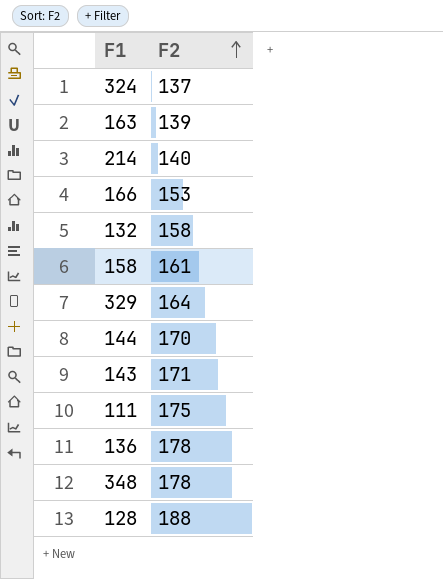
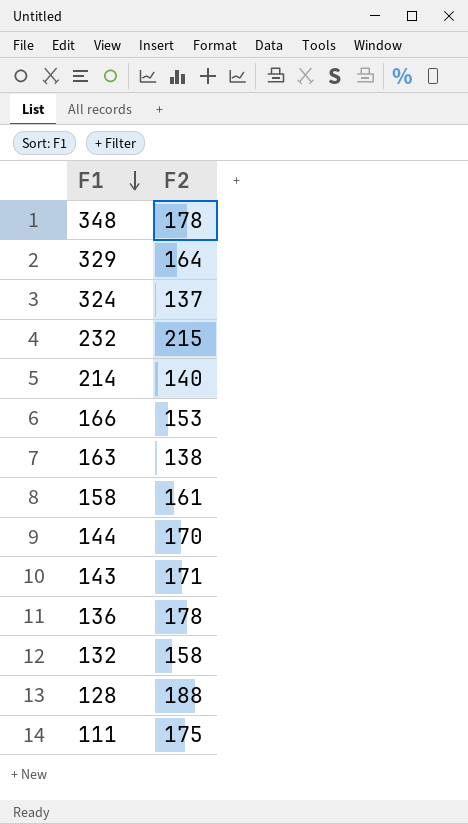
row order: F2 ascending -> F1 descending
row 232: none -> 215
163 | F2: 139 -> 138

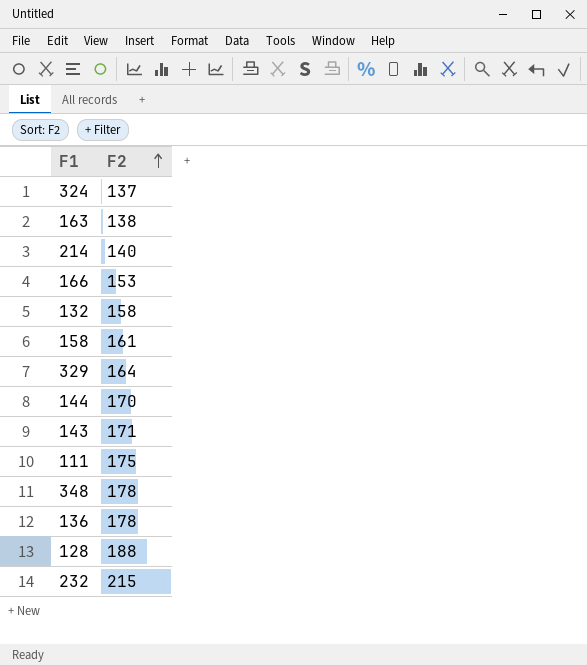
row order: F1 descending -> F2 ascending

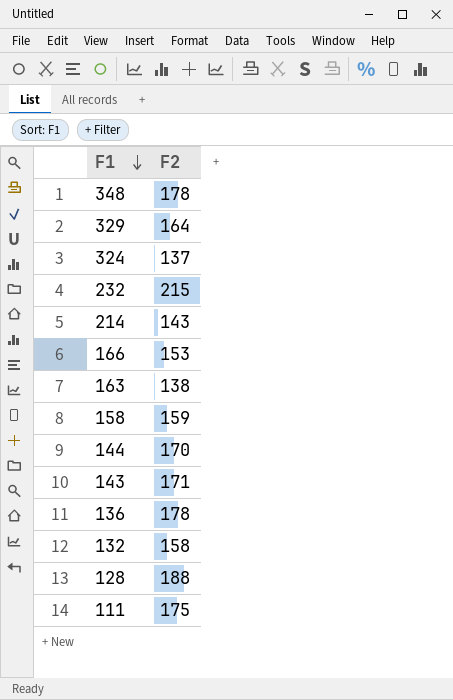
row order: F2 ascending -> F1 descending
214 | F2: 140 -> 143
158 | F2: 161 -> 159

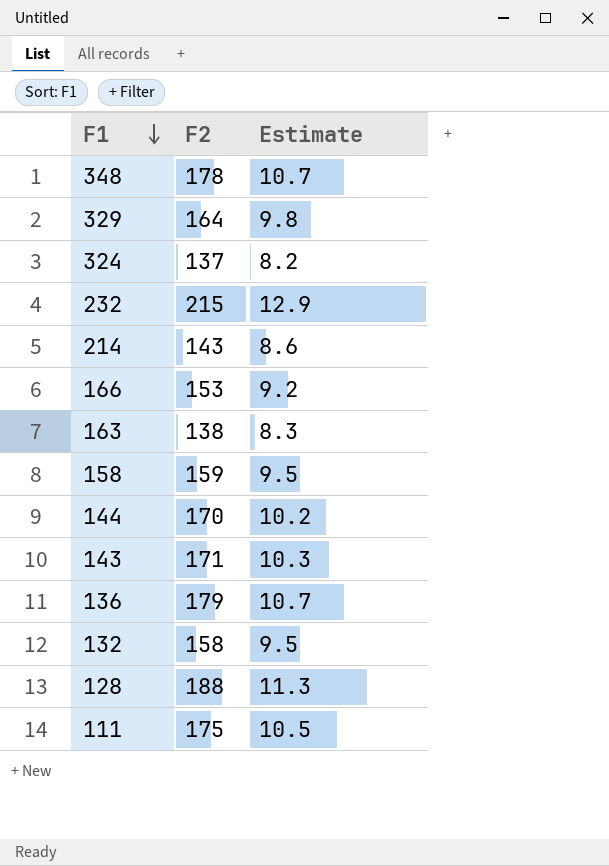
column Estimate | formula: none -> [F2] * 0.06
136 | F2: 178 -> 179

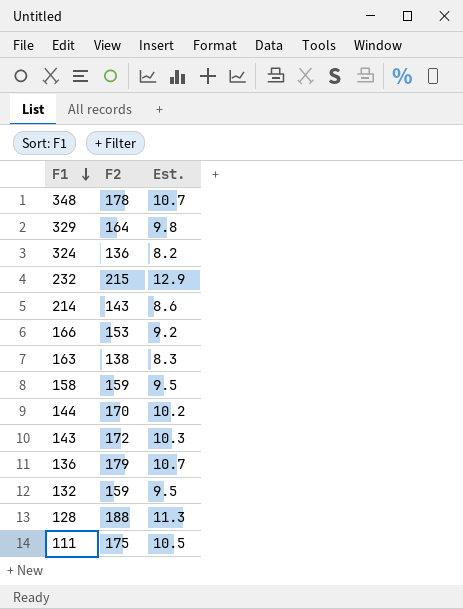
column name: Estimate -> Est.
324 | F2: 137 -> 136
143 | F2: 171 -> 172
132 | F2: 158 -> 159

